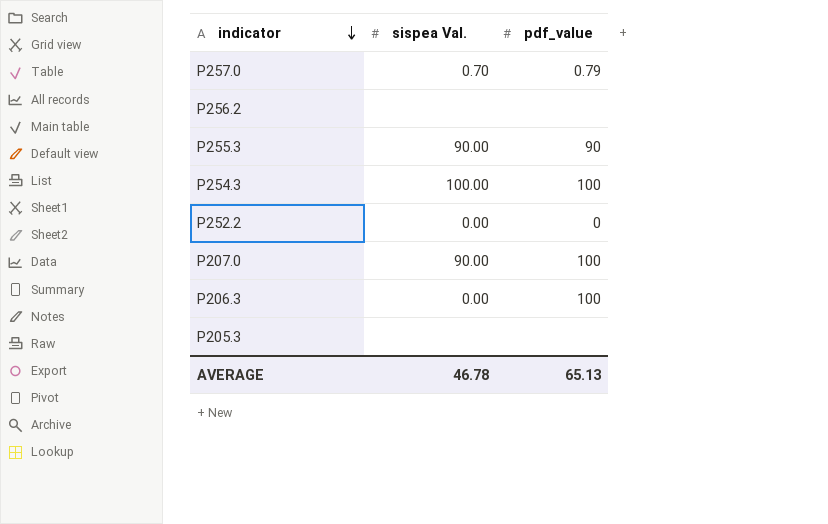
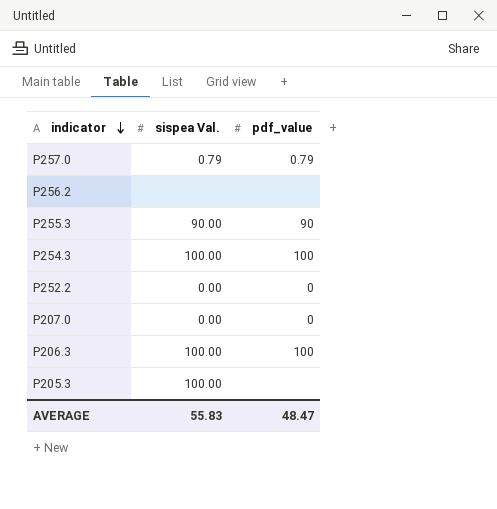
P257.0 | sispea Val.: 0.70 -> 0.79
P207.0 | sispea Val.: 90.00 -> 0.00
P207.0 | pdf_value: 100 -> 0
P206.3 | sispea Val.: 0.00 -> 100.00
P205.3 | sispea Val.: none -> 100.00
AVERAGE | sispea Val.: 46.78 -> 55.83
AVERAGE | pdf_value: 65.13 -> 48.47

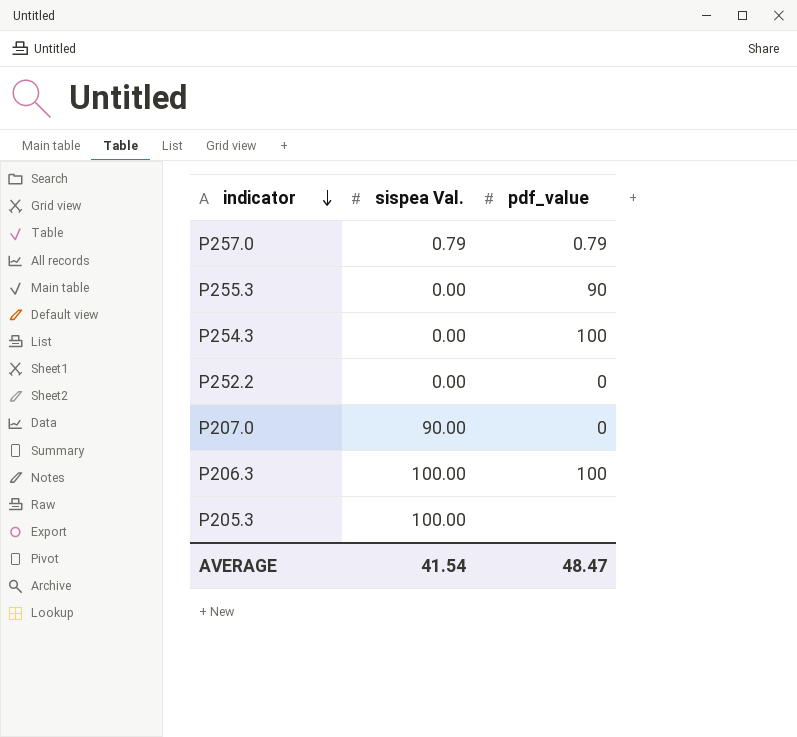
row P256.2: none | none -> none
P255.3 | sispea Val.: 90.00 -> 0.00
P254.3 | sispea Val.: 100.00 -> 0.00
P207.0 | sispea Val.: 0.00 -> 90.00
AVERAGE | sispea Val.: 55.83 -> 41.54

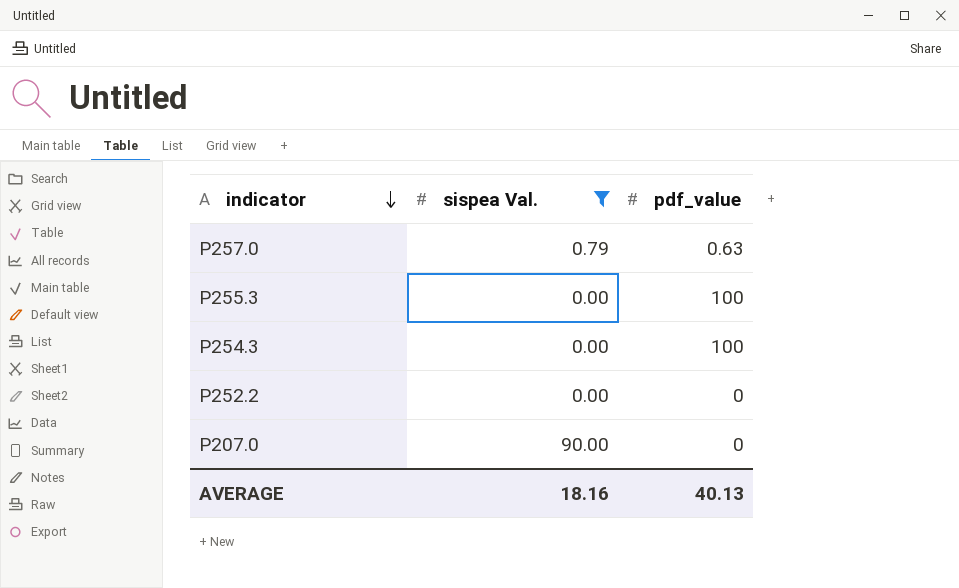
filter: none -> sispea Val. != 100.00
P257.0 | pdf_value: 0.79 -> 0.63
P255.3 | pdf_value: 90 -> 100
AVERAGE | sispea Val.: 41.54 -> 18.16
AVERAGE | pdf_value: 48.47 -> 40.13

